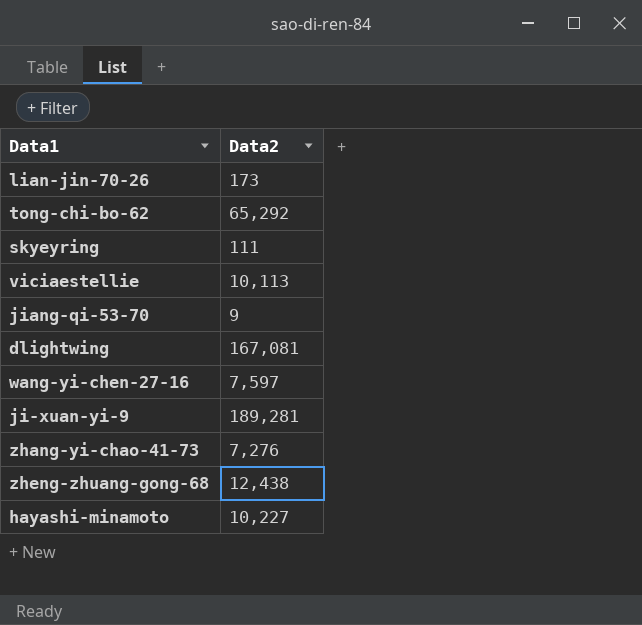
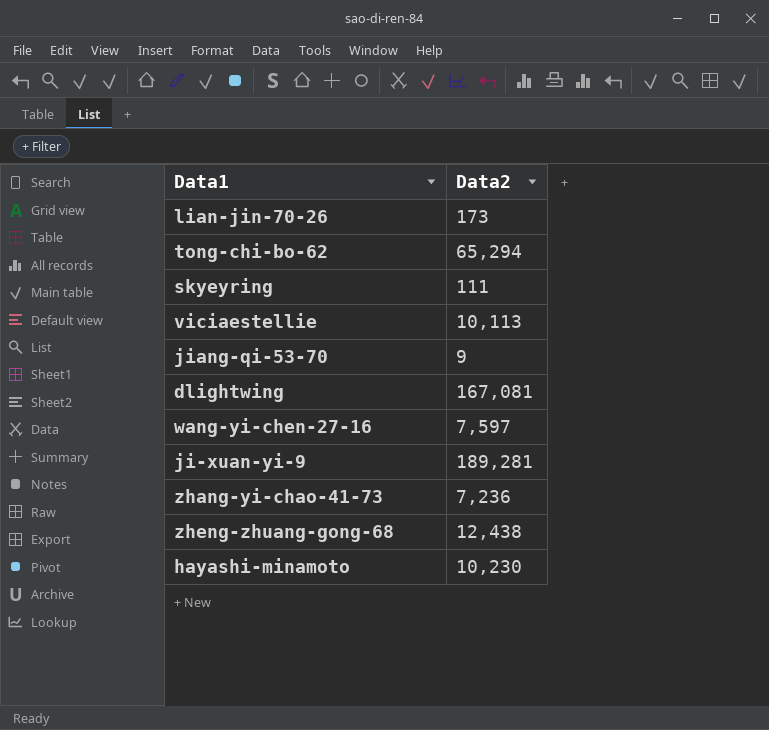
tong-chi-bo-62 | Data2: 65,292 -> 65,294
zhang-yi-chao-41-73 | Data2: 7,276 -> 7,236
hayashi-minamoto | Data2: 10,227 -> 10,230

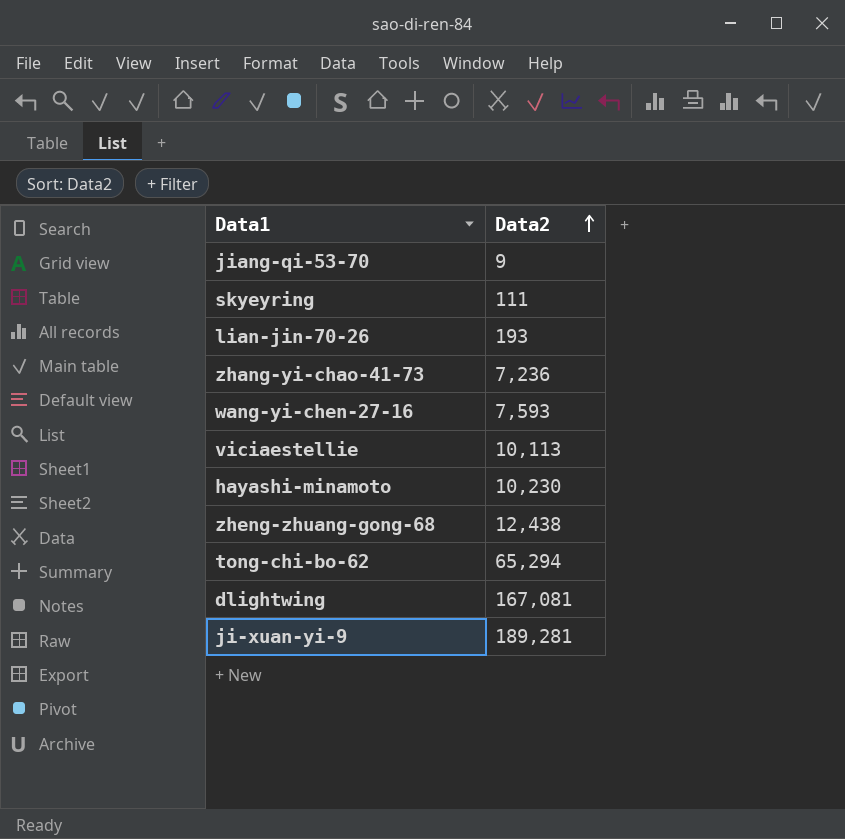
row order: none -> Data2 ascending
lian-jin-70-26 | Data2: 173 -> 193
wang-yi-chen-27-16 | Data2: 7,597 -> 7,593

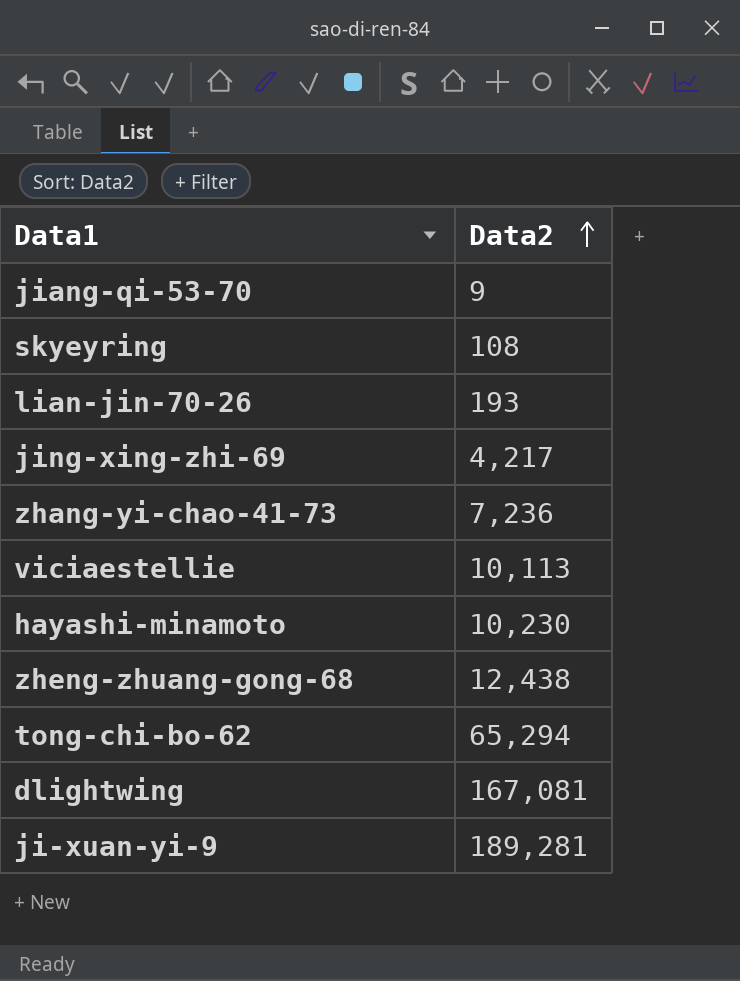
row wang-yi-chen-27-16: 7,593 -> none
skyeyring | Data2: 111 -> 108
row jing-xing-zhi-69: none -> 4,217

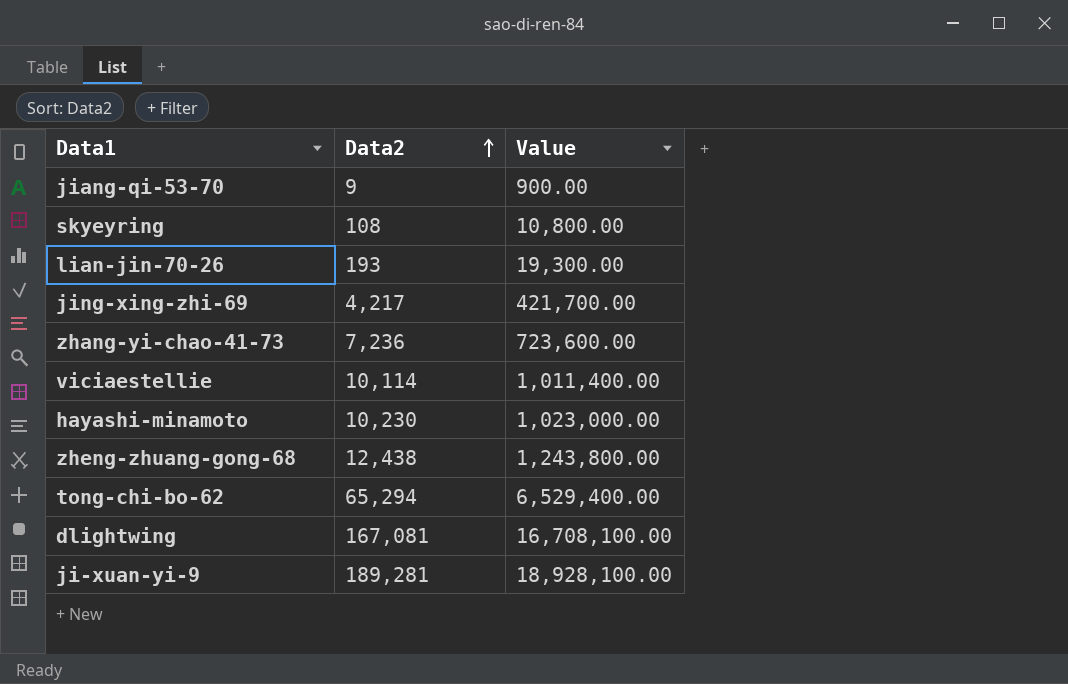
column Value | formula: none -> [Data2] * 100
viciaestellie | Data2: 10,113 -> 10,114

